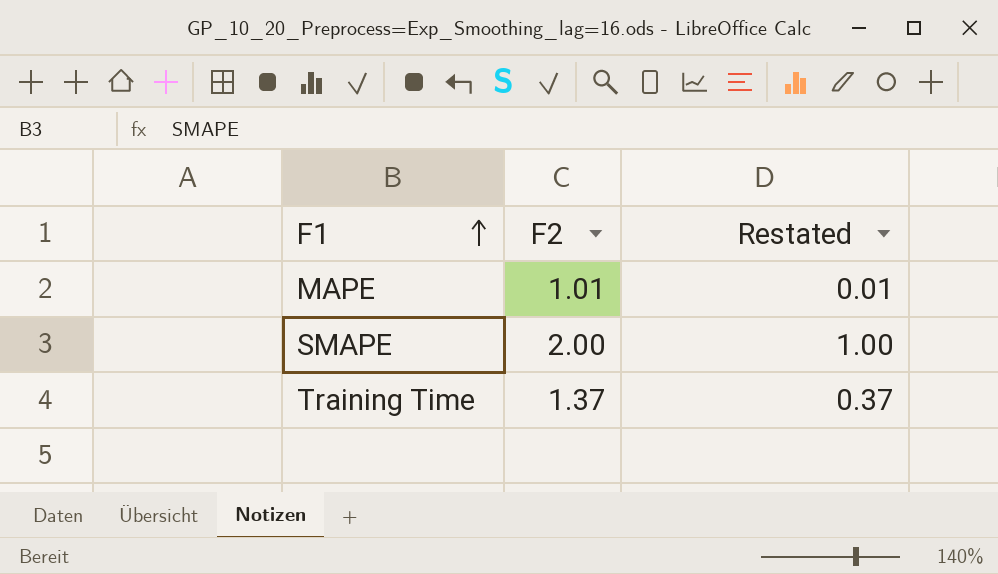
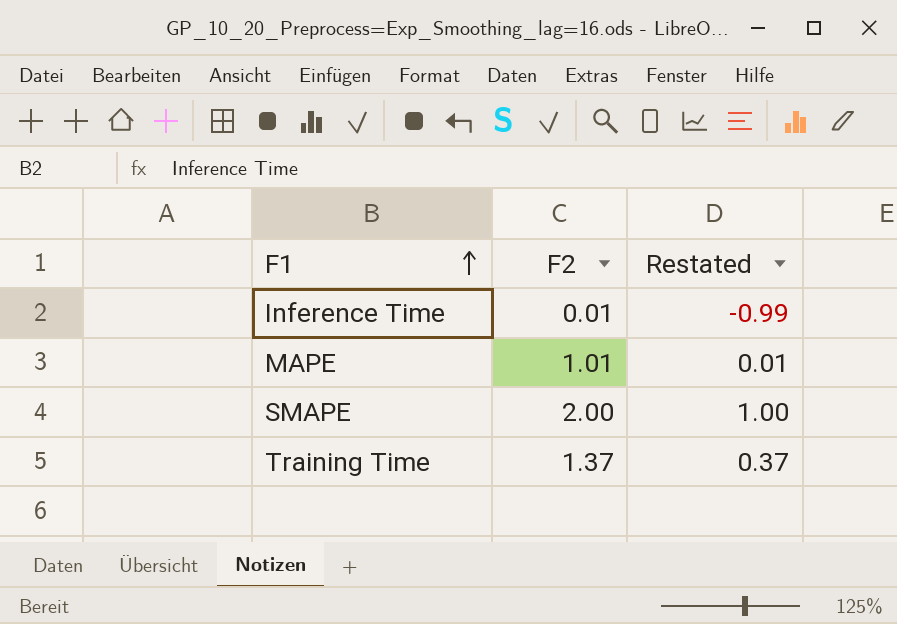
row Inference Time: none -> 0.01 | -0.99

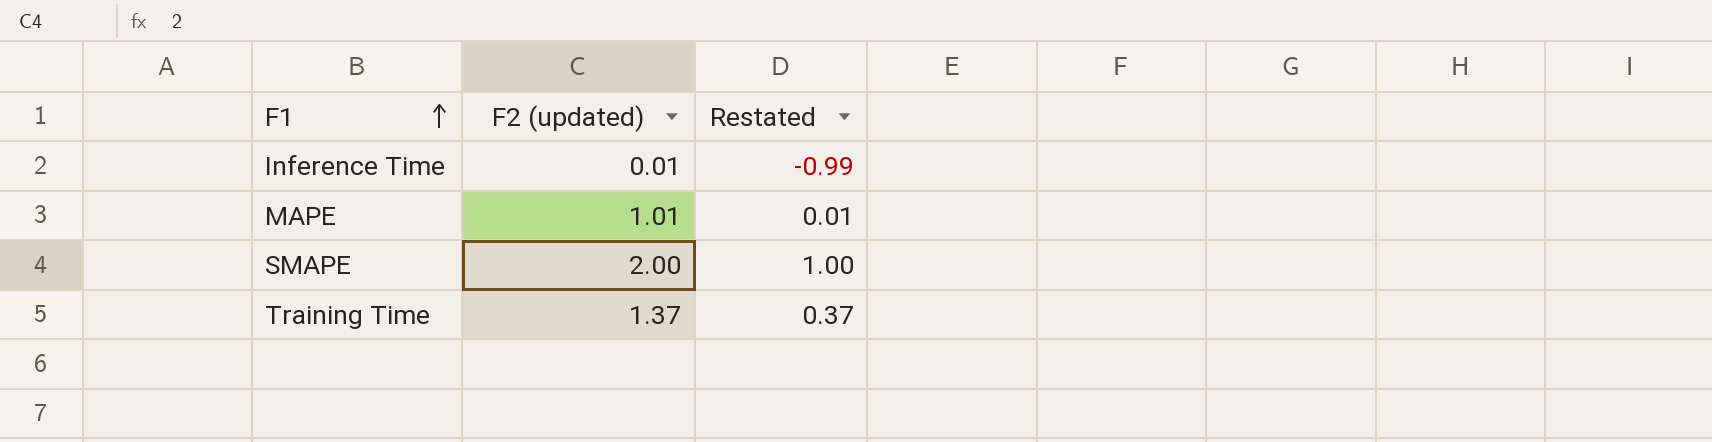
column name: F2 -> F2 (updated)

